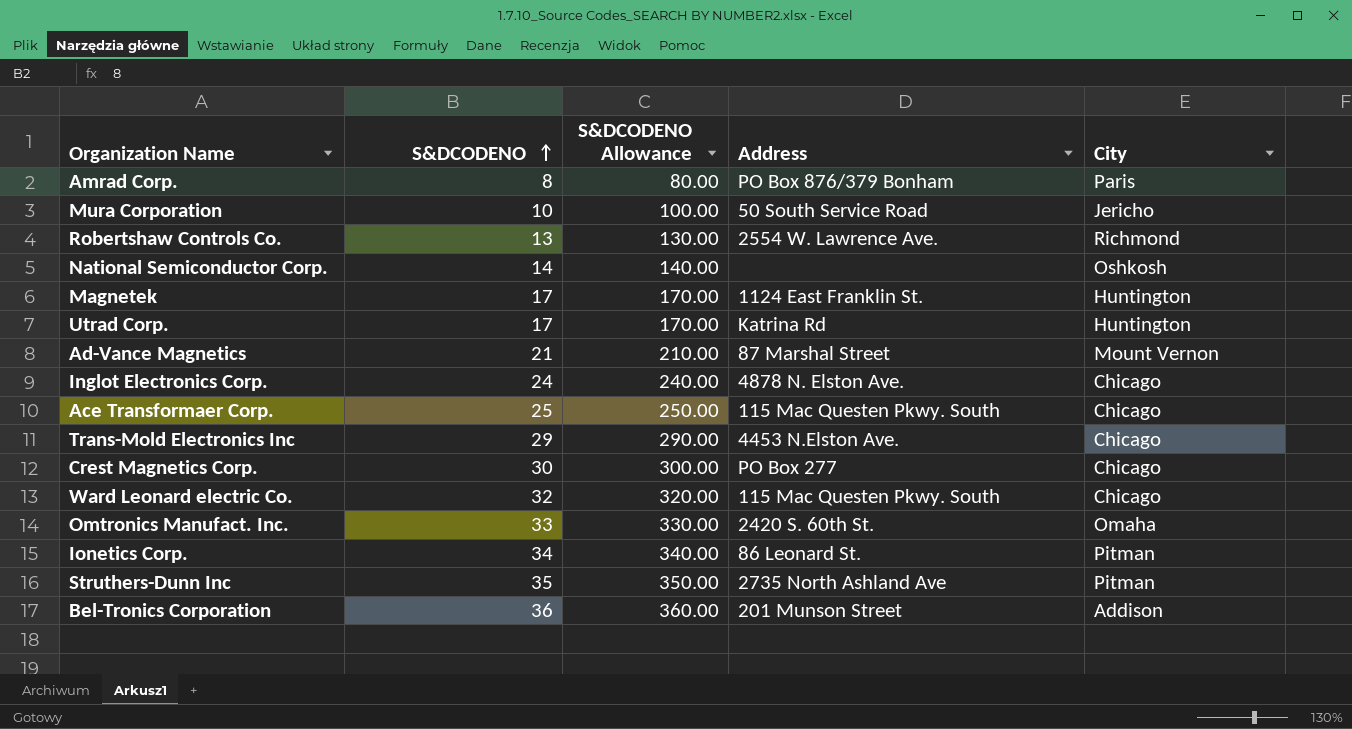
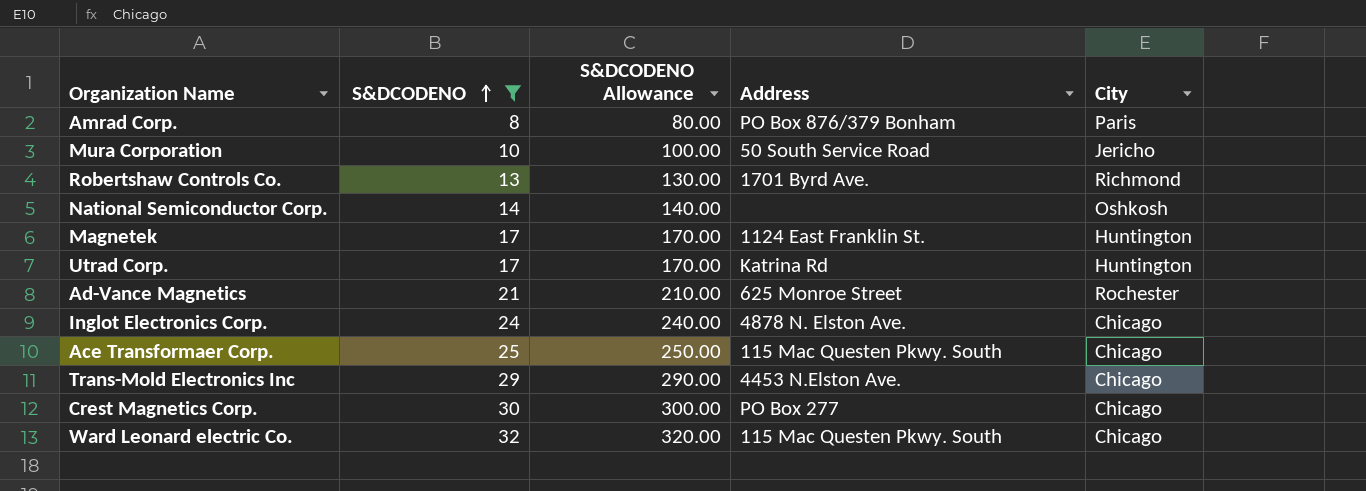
filter: none -> S&DCODENO <= 32
Robertshaw Controls Co. | Address: 2554 W. Lawrence Ave. -> 1701 Byrd Ave.
Ad-Vance Magnetics | Address: 87 Marshal Street -> 625 Monroe Street
Ad-Vance Magnetics | City: Mount Vernon -> Rochester

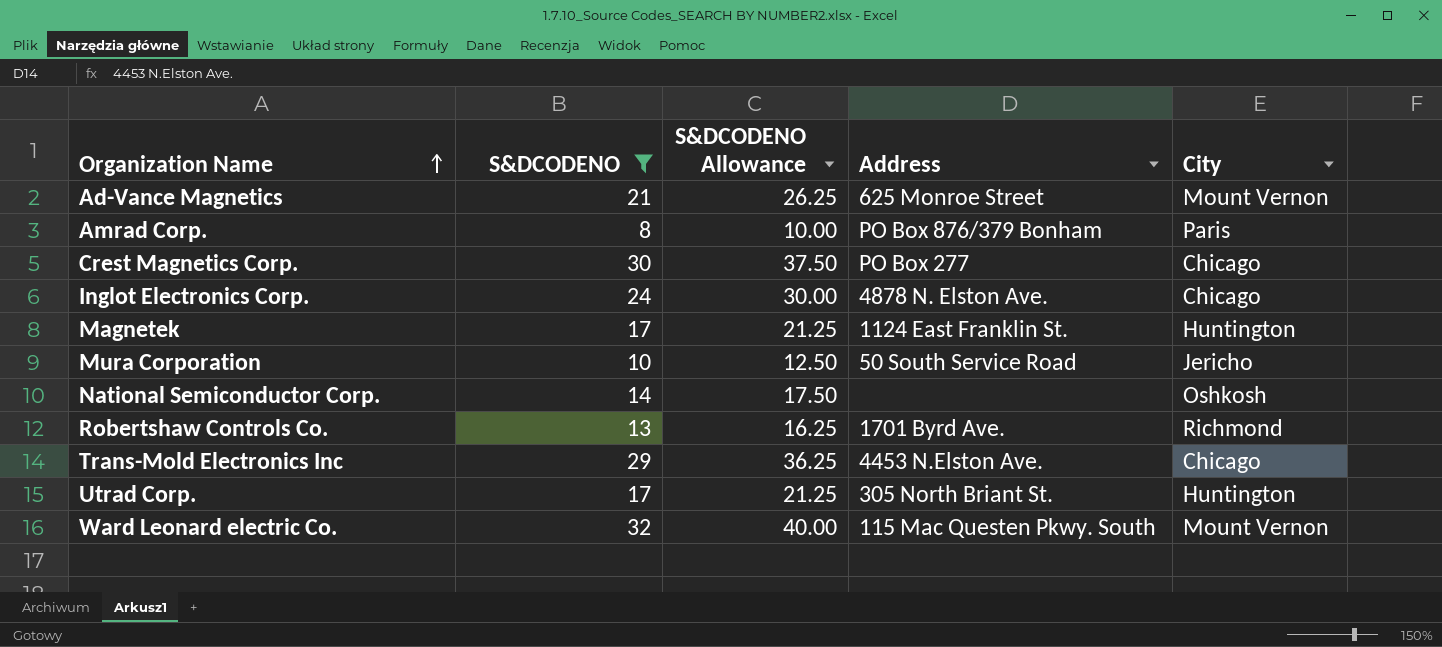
row order: S&DCODENO ascending -> Organization Name ascending
column S&DCODENO Allowance | formula: [S&DCODENO] * 10 -> [S&DCODENO] * 1.25
row Ace Transformaer Corp.: 25 | 250.00 | 115 Mac Questen Pkwy. South | Chicago -> none
Ad-Vance Magnetics | City: Rochester -> Mount Vernon
Utrad Corp. | Address: Katrina Rd -> 305 North Briant St.
Ward Leonard electric Co. | City: Chicago -> Mount Vernon

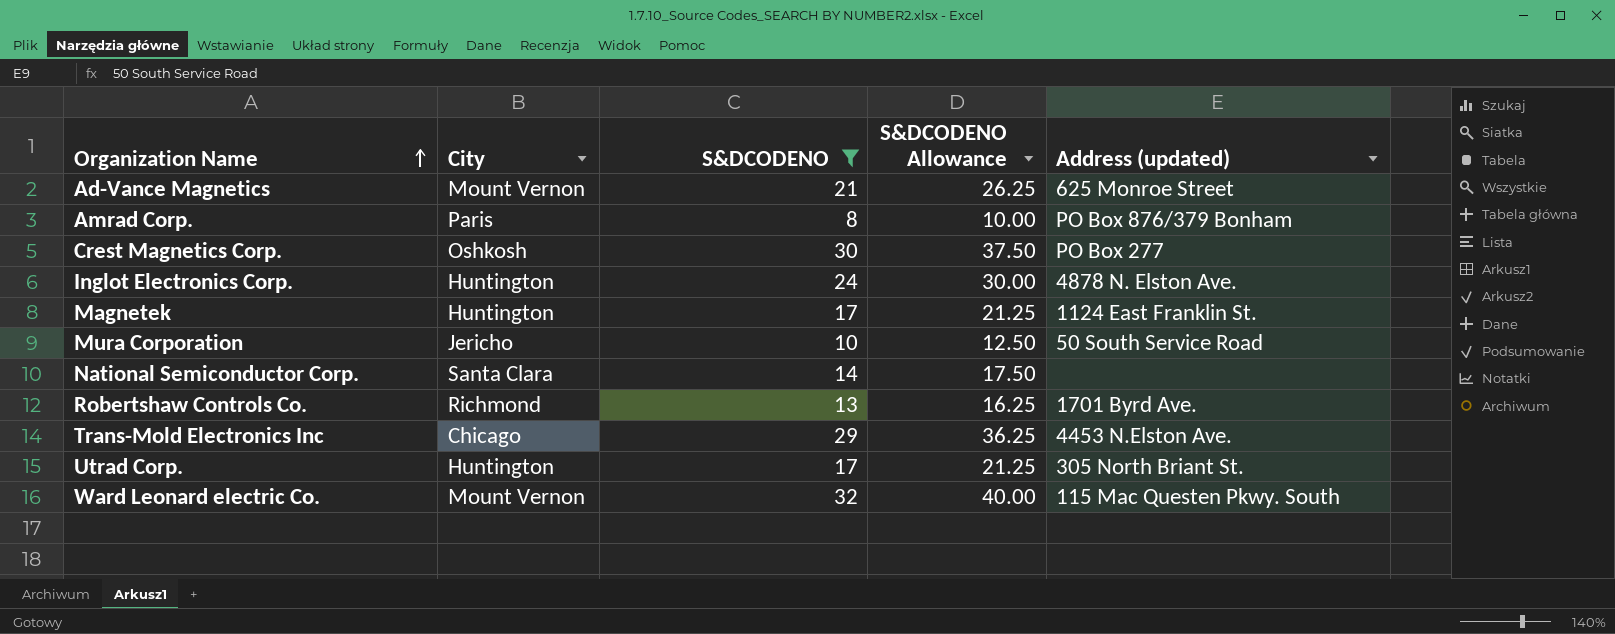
column City | position: 5 -> 2
column name: Address -> Address (updated)
Crest Magnetics Corp. | City: Chicago -> Oshkosh
Inglot Electronics Corp. | City: Chicago -> Huntington
National Semiconductor Corp. | City: Oshkosh -> Santa Clara

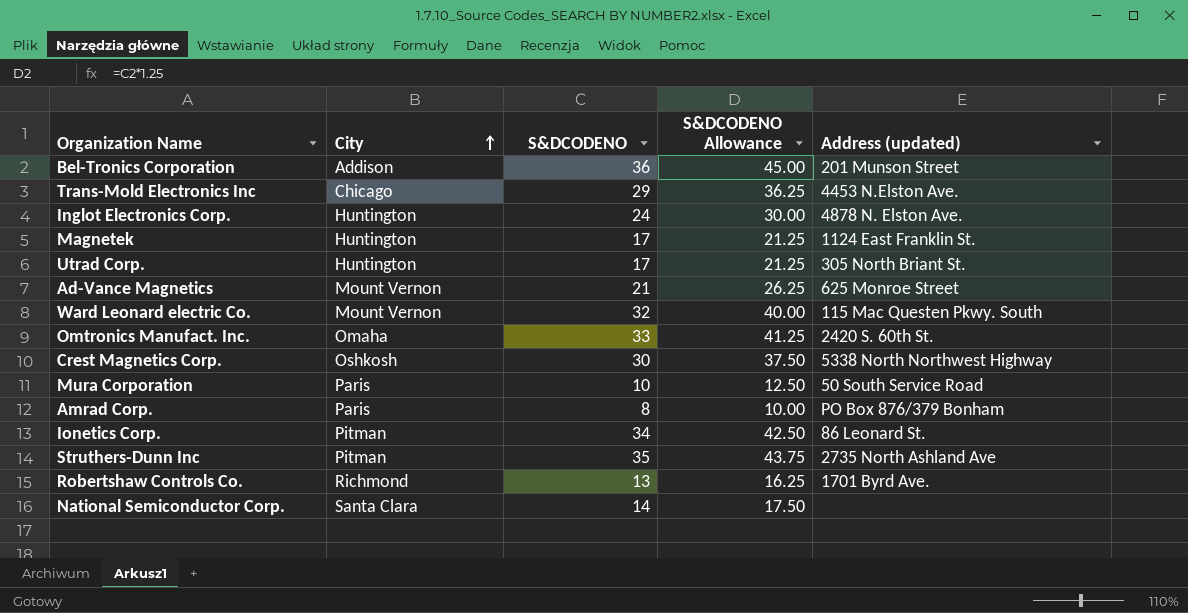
filter: S&DCODENO <= 32 -> none
row order: Organization Name ascending -> City ascending
Crest Magnetics Corp. | Address (updated): PO Box 277 -> 5338 North Northwest Highway
Mura Corporation | City: Jericho -> Paris

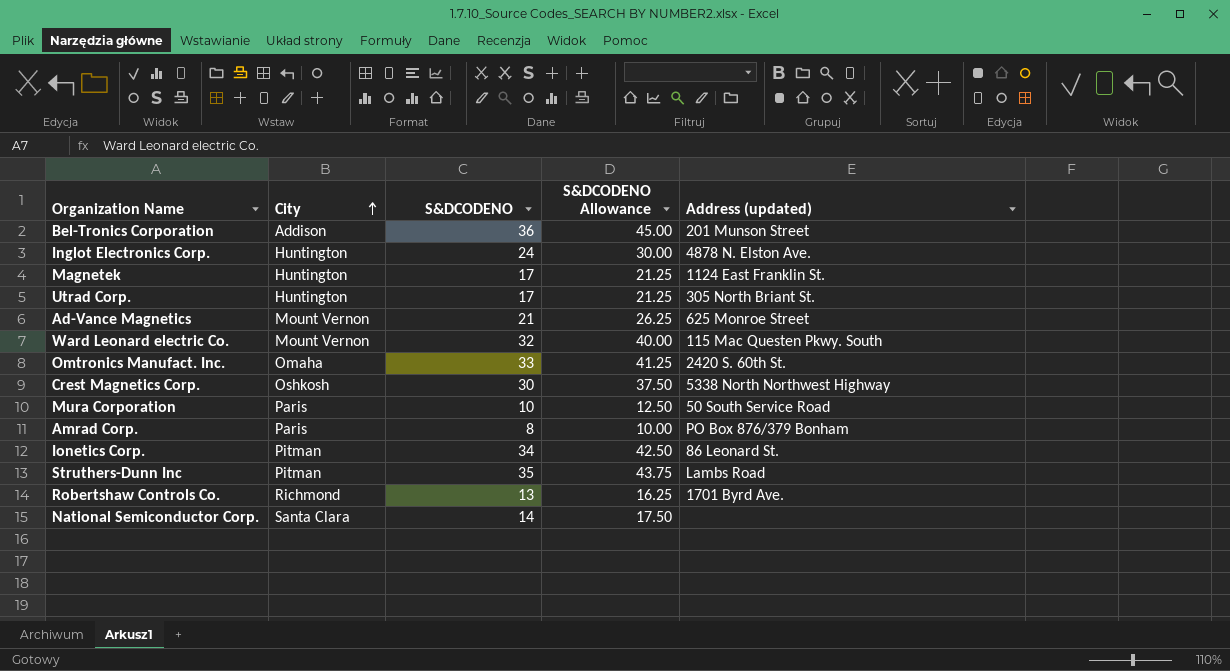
row Trans-Mold Electronics Inc: Chicago | 29 | 36.25 | 4453 N.Elston Ave. -> none
Struthers-Dunn Inc | Address (updated): 2735 North Ashland Ave -> Lambs Road

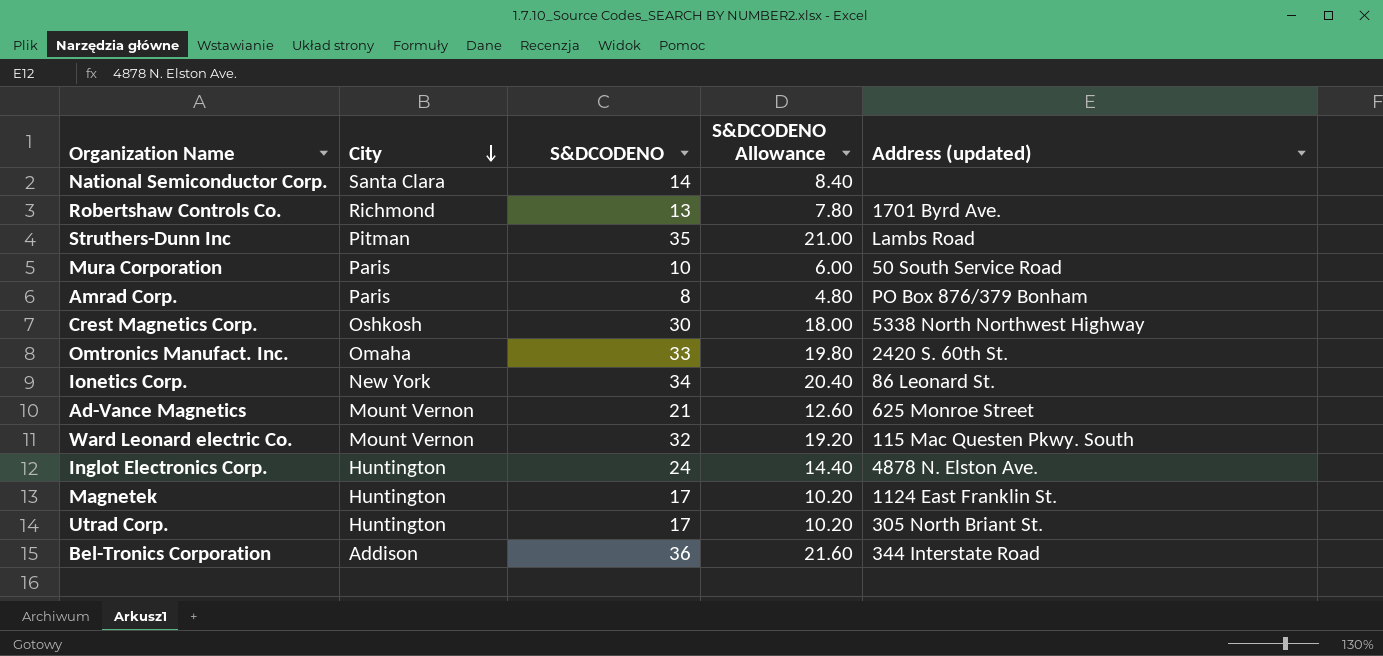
row order: City ascending -> City descending
column S&DCODENO Allowance | formula: [S&DCODENO] * 1.25 -> [S&DCODENO] * 0.6
Ionetics Corp. | City: Pitman -> New York
Bel-Tronics Corporation | Address (updated): 201 Munson Street -> 344 Interstate Road

